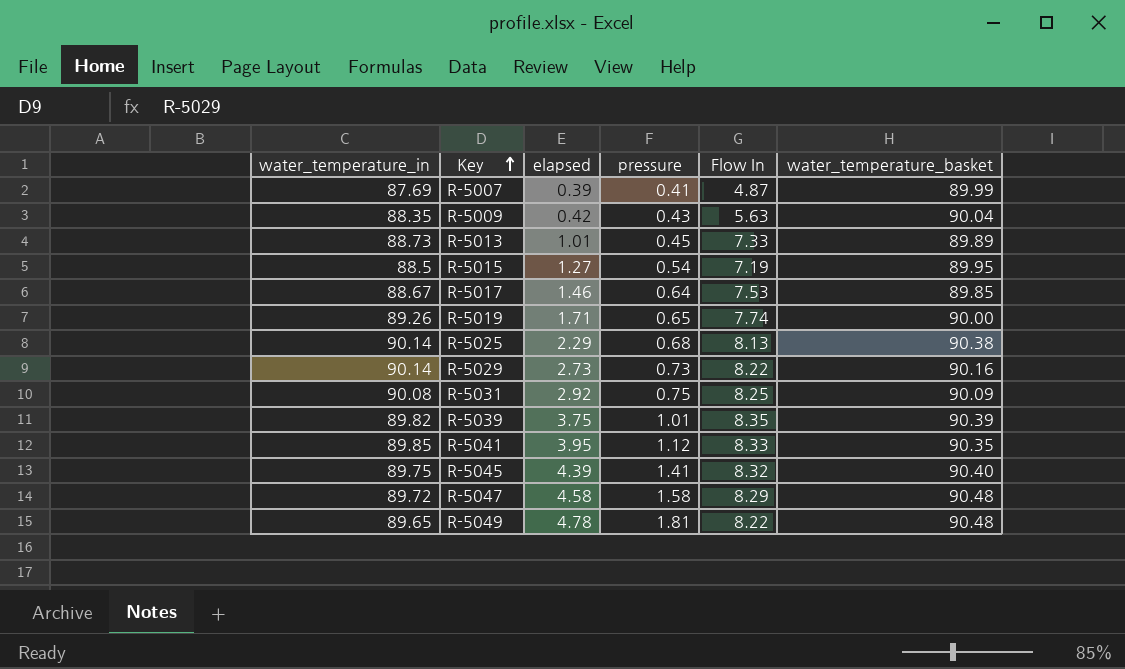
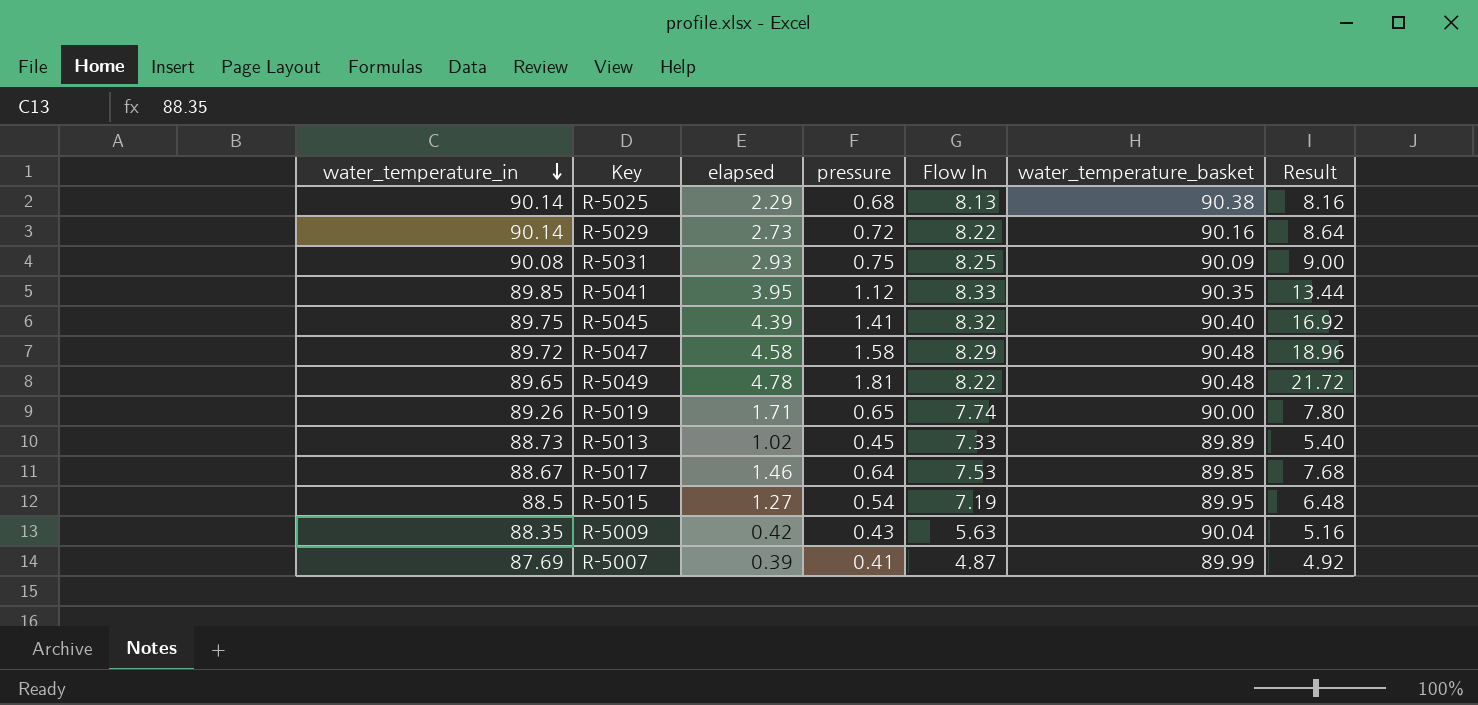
row order: Key ascending -> water_temperature_in descending
column Result | formula: none -> [pressure] * 12
row R-5039: 89.82 | 3.75 | 1.01 | 8.35 | 90.39 -> none
R-5029 | pressure: 0.73 -> 0.72
R-5031 | elapsed: 2.92 -> 2.93
R-5013 | elapsed: 1.01 -> 1.02

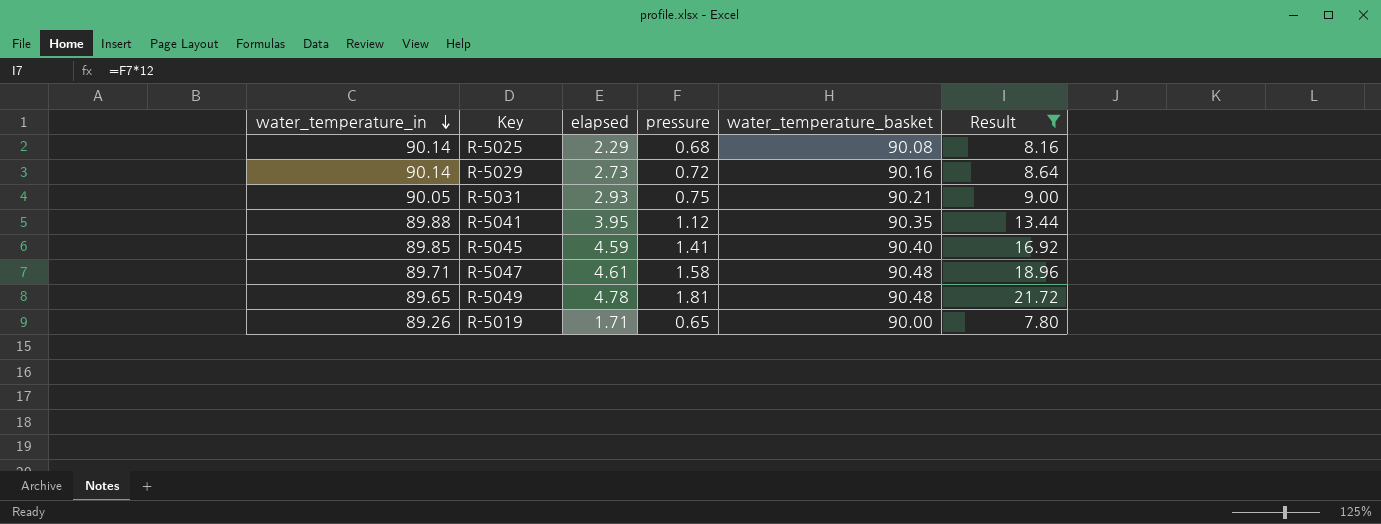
filter: none -> Result >= 7.80
column Flow In | position: 5 -> none
R-5025 | water_temperature_basket: 90.38 -> 90.08
R-5031 | water_temperature_in: 90.08 -> 90.05
R-5031 | water_temperature_basket: 90.09 -> 90.21
R-5041 | water_temperature_in: 89.85 -> 89.88
R-5045 | water_temperature_in: 89.75 -> 89.85
R-5045 | elapsed: 4.39 -> 4.59
R-5047 | water_temperature_in: 89.72 -> 89.71
R-5047 | elapsed: 4.58 -> 4.61

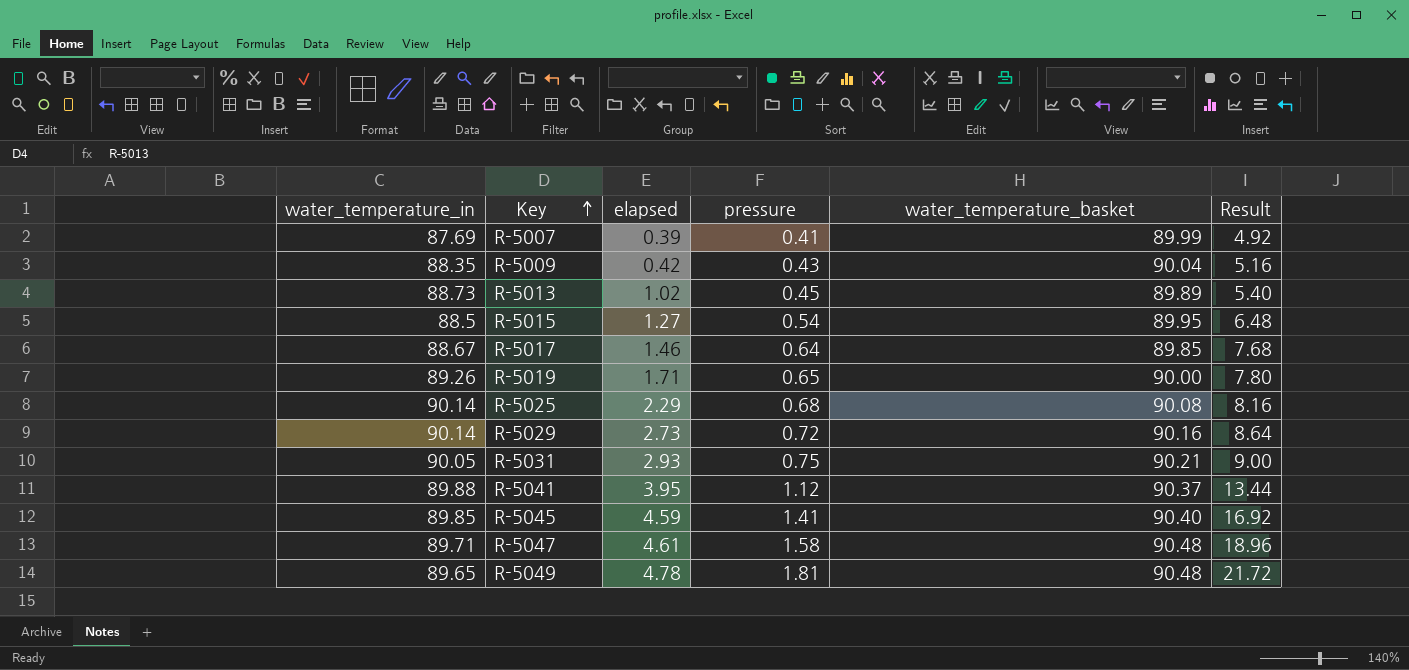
filter: Result >= 7.80 -> none
row order: water_temperature_in descending -> Key ascending
R-5041 | water_temperature_basket: 90.35 -> 90.37

